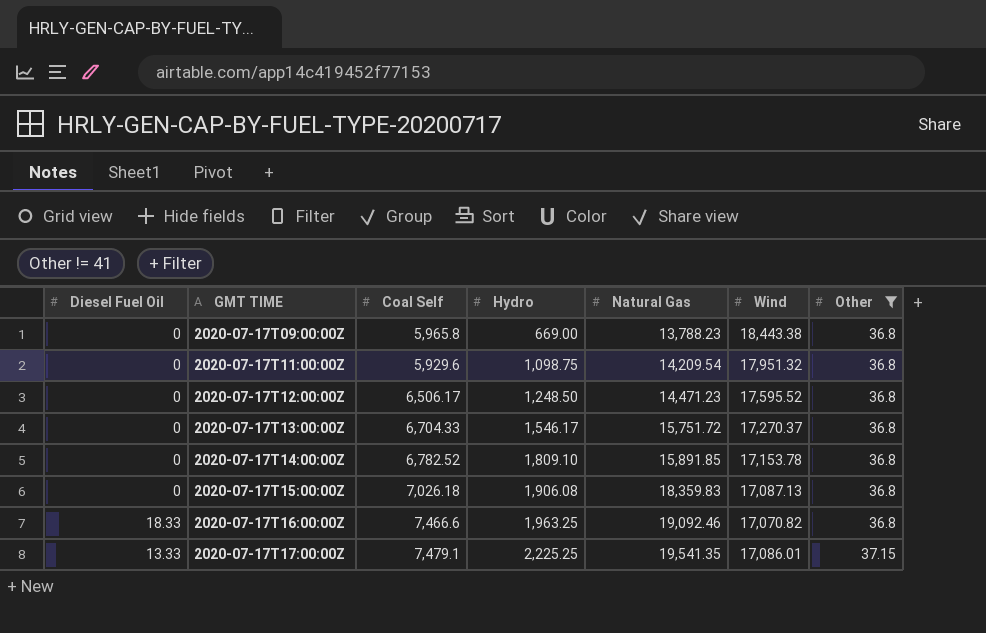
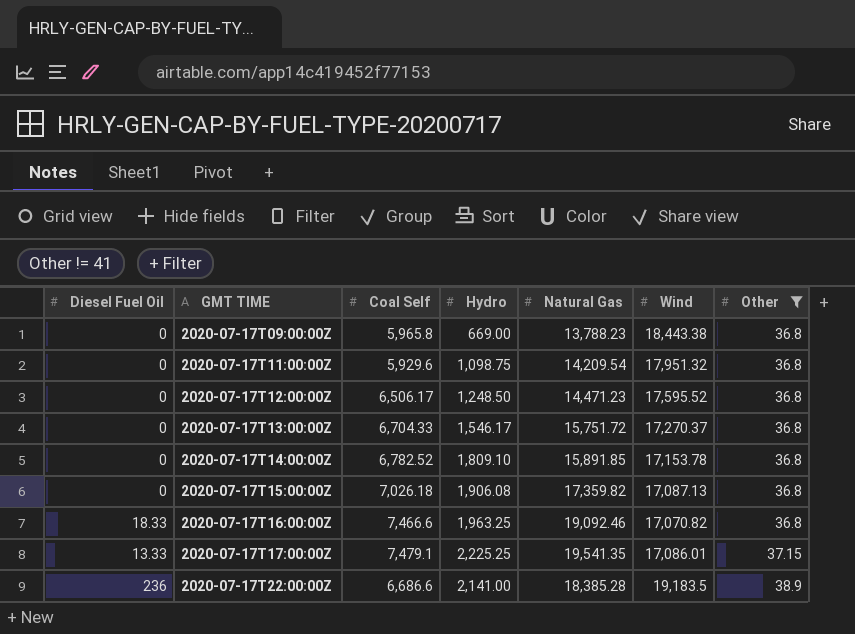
2020-07-17T15:00:00Z | Natural Gas: 18,359.83 -> 17,359.82
row 2020-07-17T22:00:00Z: none -> 236 | 6,686.6 | 2,141.00 | 18,385.28 | 19,183.5 | 38.9

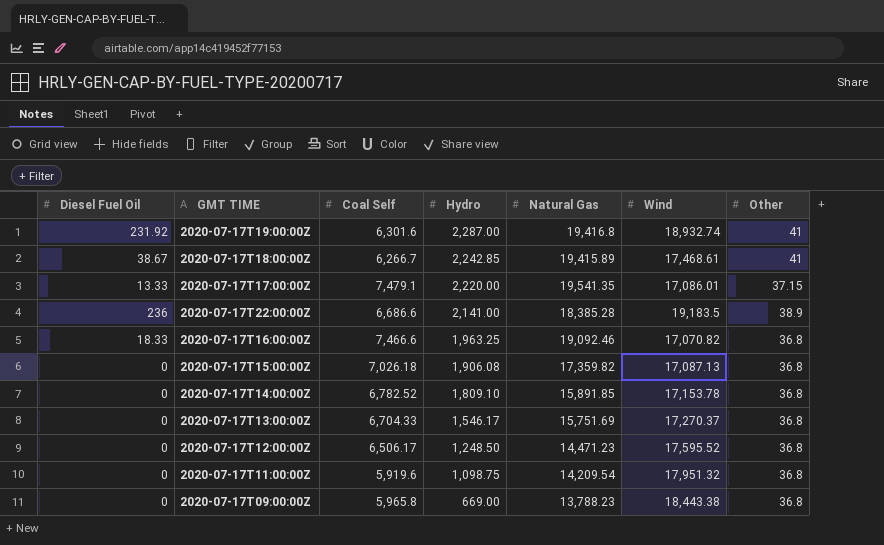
filter: Other != 41 -> none
row order: GMT TIME ascending -> Hydro descending
2020-07-17T17:00:00Z | Hydro: 2,225.25 -> 2,220.00
2020-07-17T13:00:00Z | Natural Gas: 15,751.72 -> 15,751.69
2020-07-17T11:00:00Z | Coal Self: 5,929.6 -> 5,919.6

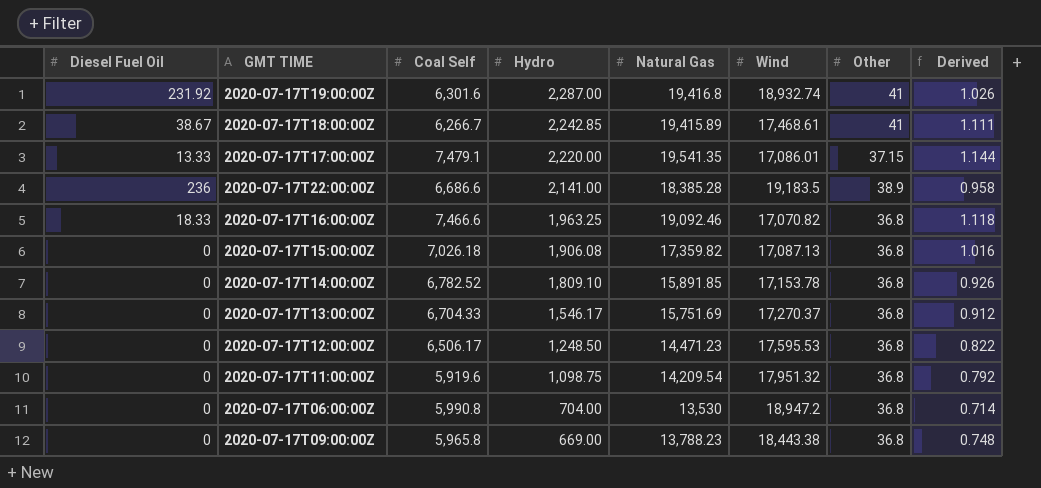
column Derived | formula: none -> [Natural Gas] / [Wind]
2020-07-17T12:00:00Z | Wind: 17,595.52 -> 17,595.53
row 2020-07-17T06:00:00Z: none -> 0 | 5,990.8 | 704.00 | 13,530 | 18,947.2 | 36.8 | 0.714

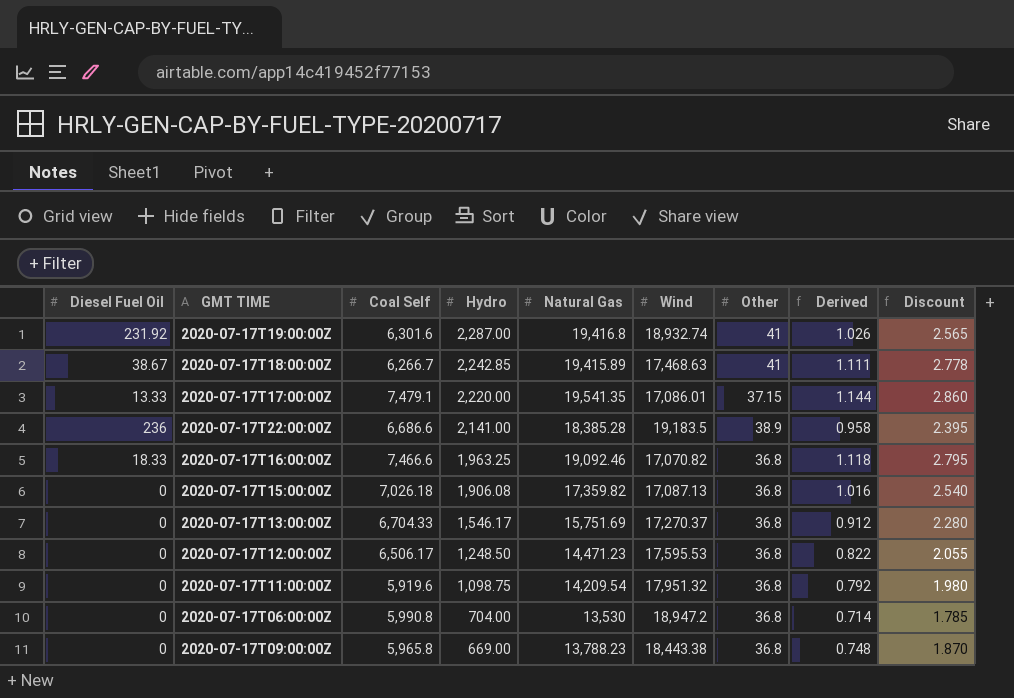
column Discount | formula: none -> [Derived] * 2.5
row 2020-07-17T14:00:00Z: 0 | 6,782.52 | 1,809.10 | 15,891.85 | 17,153.78 | 36.8 | 0.926 -> none
2020-07-17T18:00:00Z | Wind: 17,468.61 -> 17,468.63

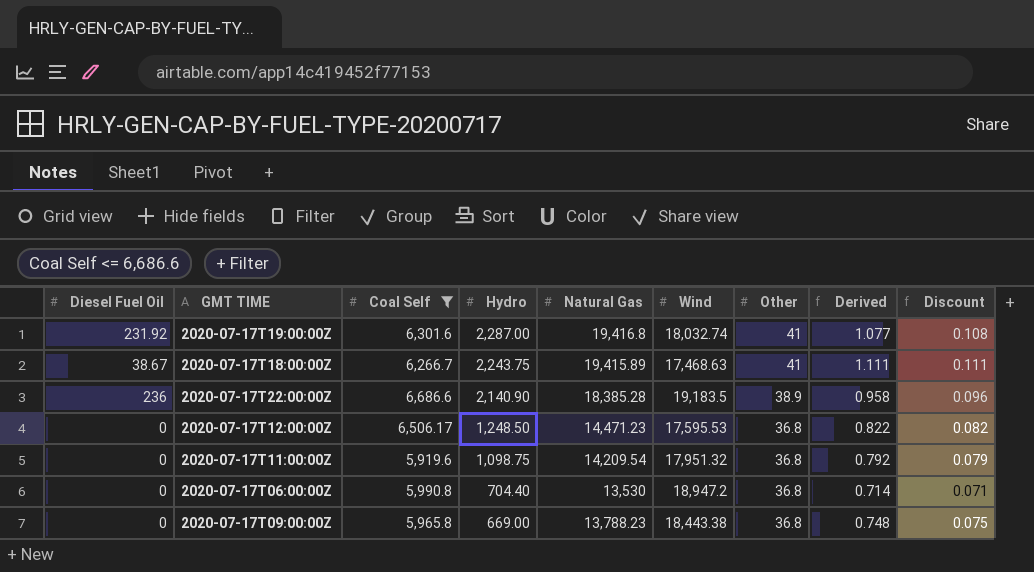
filter: none -> Coal Self <= 6,686.6
column Discount | formula: [Derived] * 2.5 -> [Derived] * 0.1
2020-07-17T19:00:00Z | Wind: 18,932.74 -> 18,032.74
2020-07-17T19:00:00Z | Derived: 1.026 -> 1.077
2020-07-17T18:00:00Z | Hydro: 2,242.85 -> 2,243.75
2020-07-17T22:00:00Z | Hydro: 2,141.00 -> 2,140.90
2020-07-17T06:00:00Z | Hydro: 704.00 -> 704.40

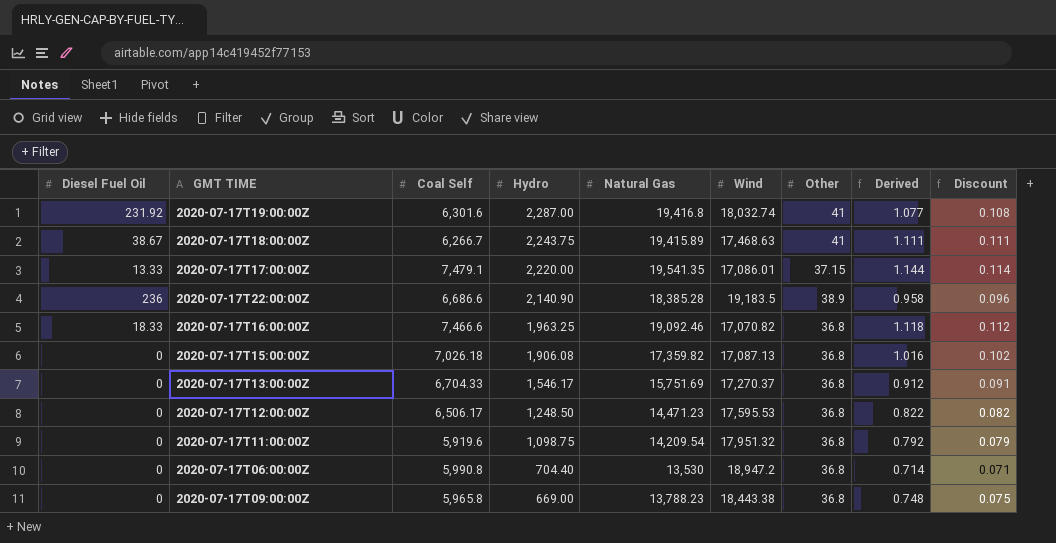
filter: Coal Self <= 6,686.6 -> none

